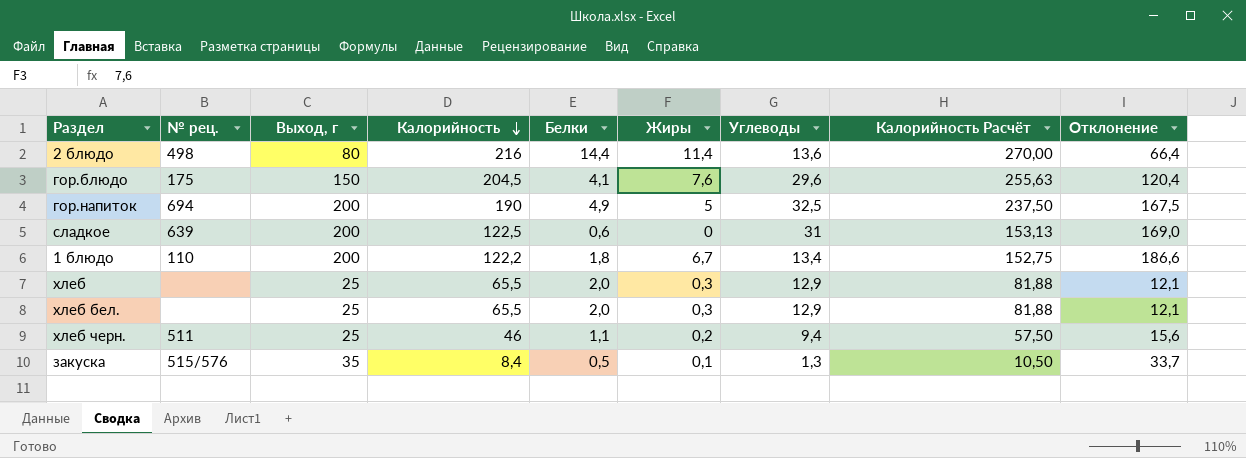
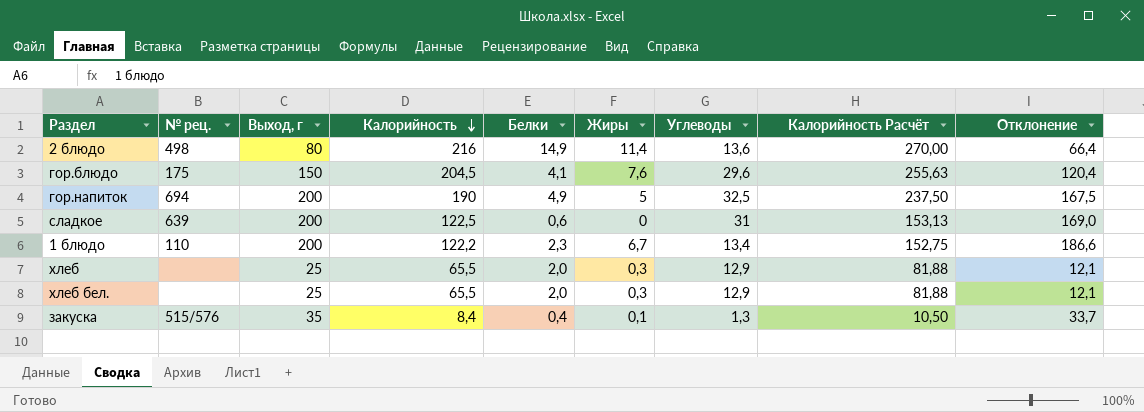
row хлеб черн.: 511 | 25 | 46 | 1,1 | 0,2 | 9,4 | 57,50 | 15,6 -> none
2 блюдо | Белки: 14,4 -> 14,9
1 блюдо | Белки: 1,8 -> 2,3
закуска | Белки: 0,5 -> 0,4

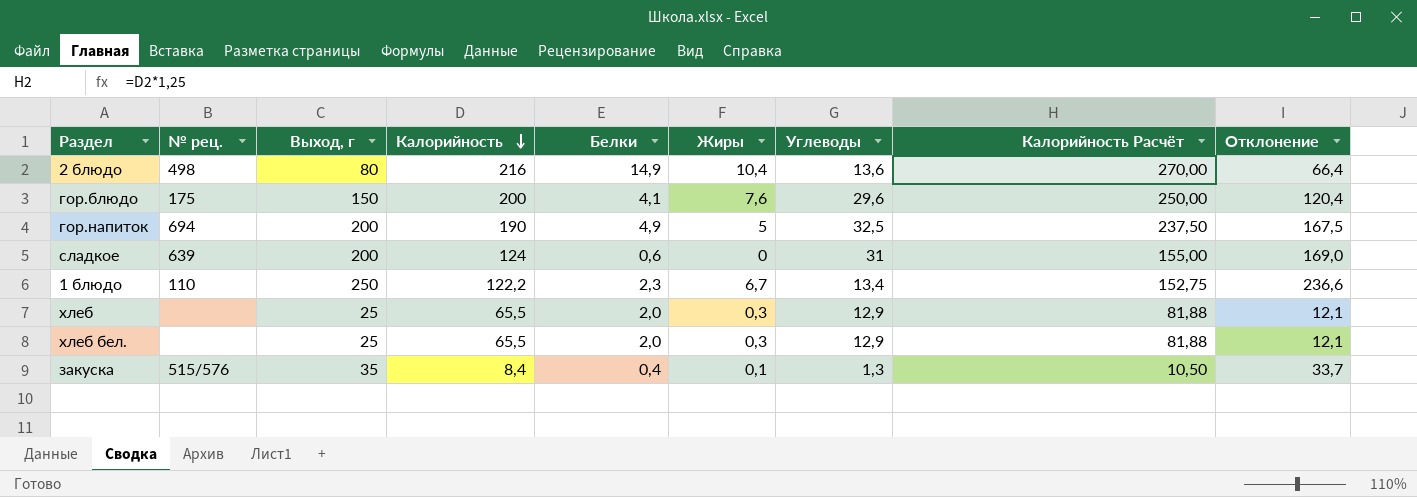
2 блюдо | Жиры: 11,4 -> 10,4
гор.блюдо | Калорийность: 204,5 -> 200
гор.блюдо | Калорийность Расчёт: 255,63 -> 250,00
сладкое | Калорийность: 122,5 -> 124
сладкое | Калорийность Расчёт: 153,13 -> 155,00
1 блюдо | Выход, г: 200 -> 250
1 блюдо | Отклонение: 186,6 -> 236,6

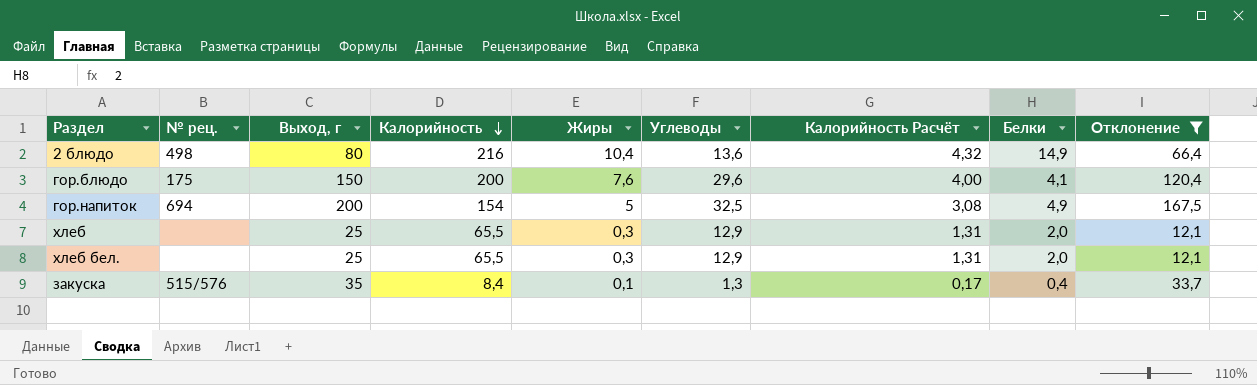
filter: none -> Отклонение <= 167,5
column Калорийность Расчёт | formula: [Калорийность] * 1,25 -> [Калорийность] * 0,02
column Белки | position: 5 -> 8
гор.напиток | Калорийность: 190 -> 154

